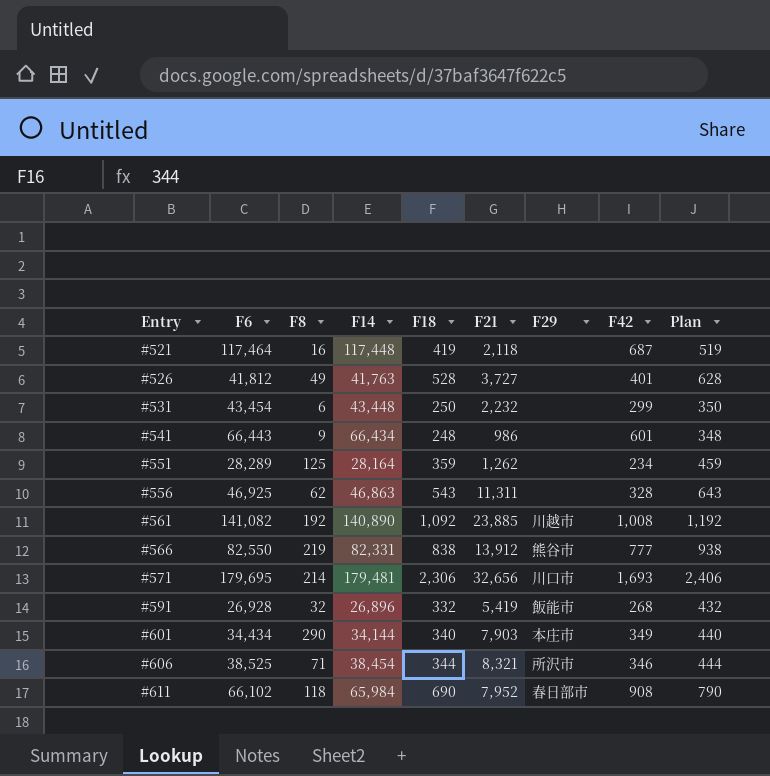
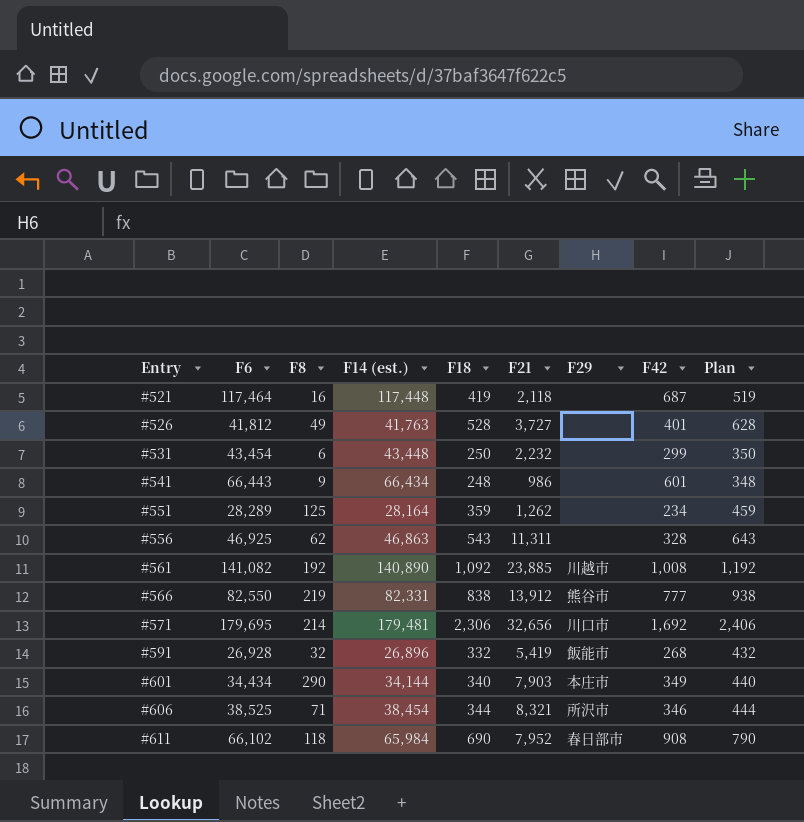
column name: F14 -> F14 (est.)
#571 | F42: 1,693 -> 1,692

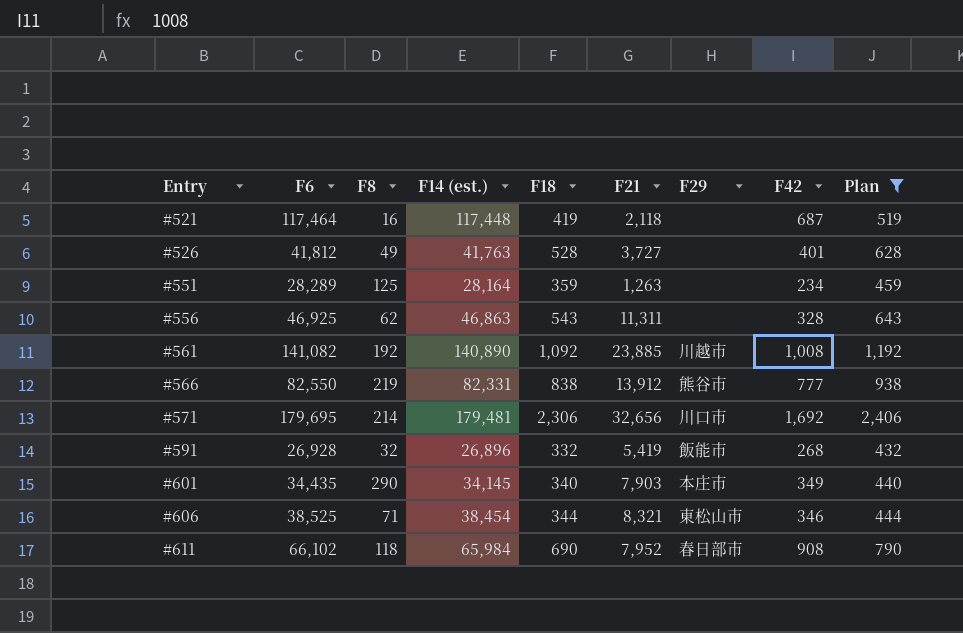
filter: none -> Plan >= 432
#551 | F21: 1,262 -> 1,263
#601 | F6: 34,434 -> 34,435
#601 | F14 (est.): 34,144 -> 34,145
#606 | F29: 所沢市 -> 東松山市

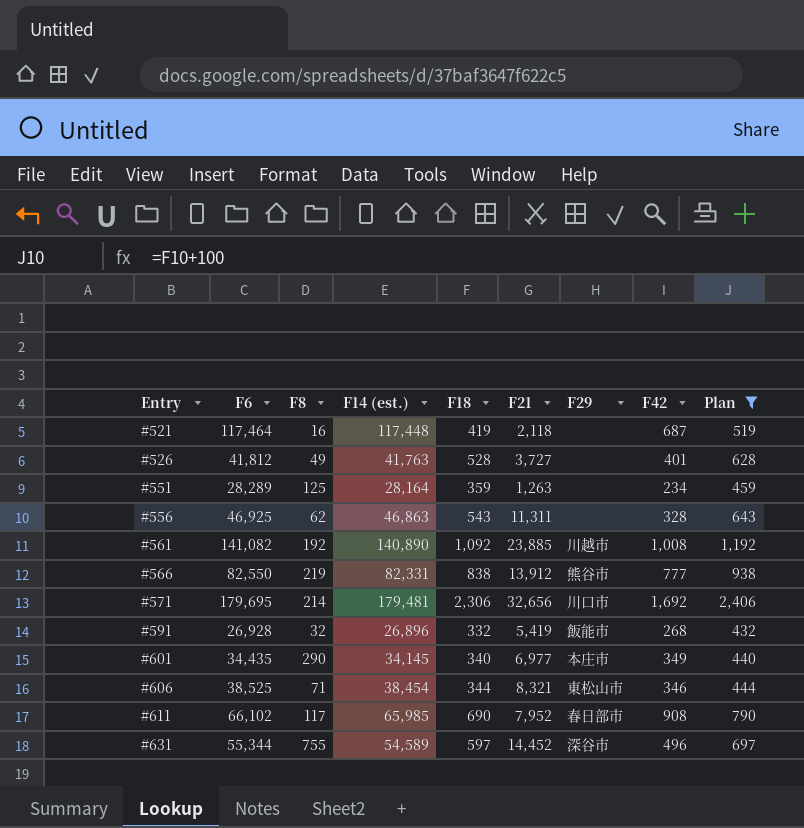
#601 | F21: 7,903 -> 6,977
#611 | F8: 118 -> 117
#611 | F14 (est.): 65,984 -> 65,985
row #631: none -> 55,344 | 755 | 54,589 | 597 | 14,452 | 深谷市 | 496 | 697

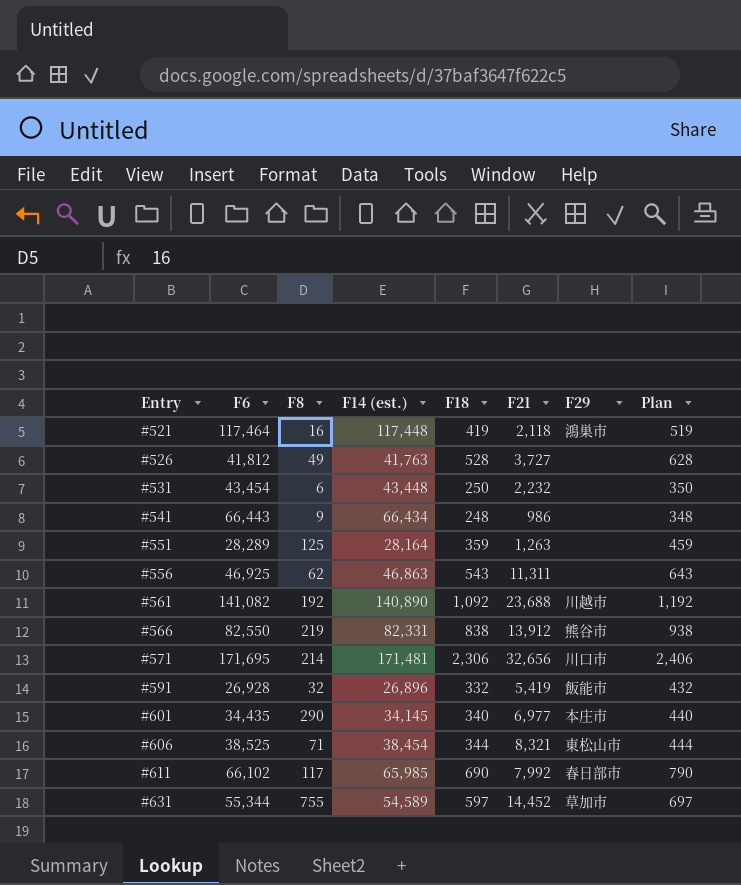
filter: Plan >= 432 -> none
column F42 | position: 8 -> none
#521 | F29: none -> 鴻巣市
#561 | F21: 23,885 -> 23,688
#571 | F6: 179,695 -> 171,695
#571 | F14 (est.): 179,481 -> 171,481
#611 | F21: 7,952 -> 7,992
#631 | F29: 深谷市 -> 草加市

